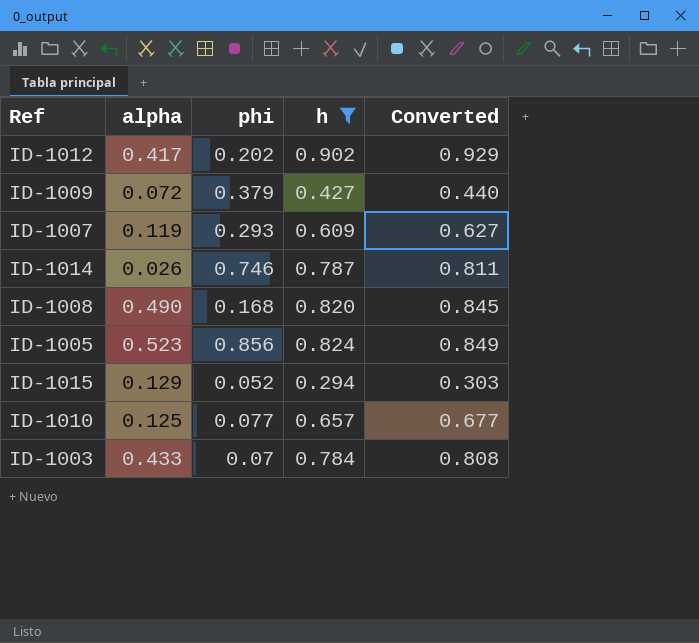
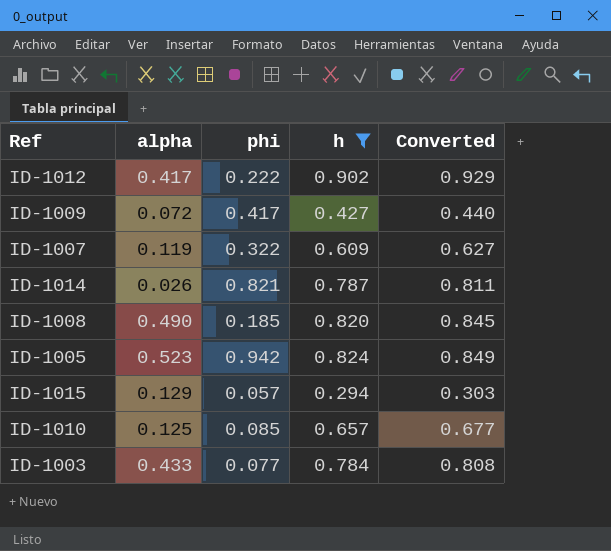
ID-1012 | phi: 0.202 -> 0.222
ID-1009 | phi: 0.379 -> 0.417
ID-1007 | phi: 0.293 -> 0.322
ID-1014 | phi: 0.746 -> 0.821
ID-1008 | phi: 0.168 -> 0.185
ID-1005 | phi: 0.856 -> 0.942
ID-1015 | phi: 0.052 -> 0.057
ID-1010 | phi: 0.077 -> 0.085
ID-1003 | phi: 0.07 -> 0.077

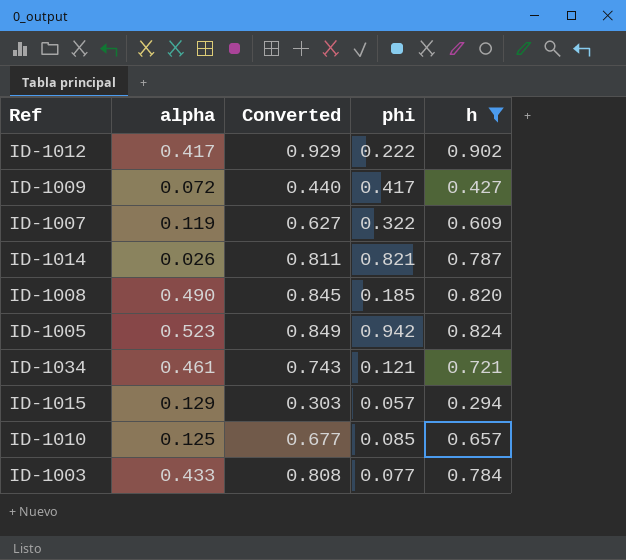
column Converted | position: 5 -> 3
row ID-1034: none -> 0.461 | 0.743 | 0.121 | 0.721

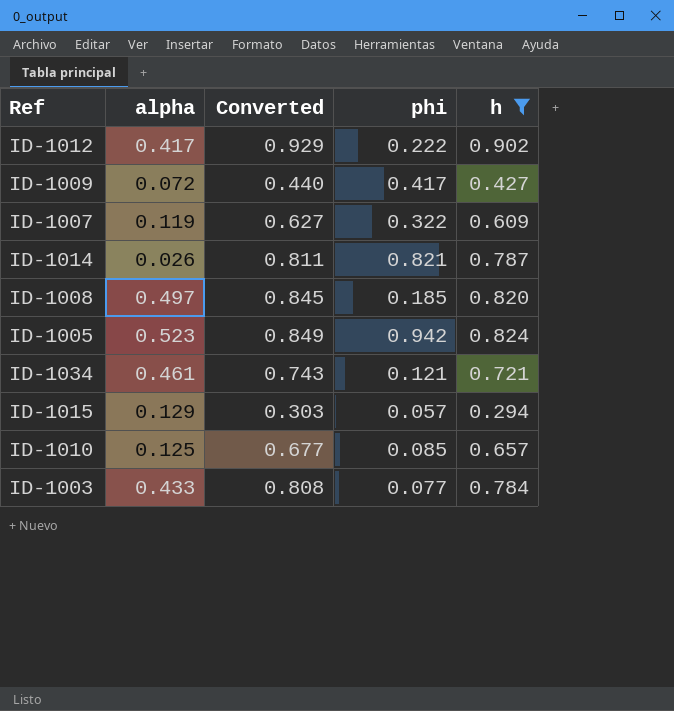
ID-1008 | alpha: 0.490 -> 0.497

